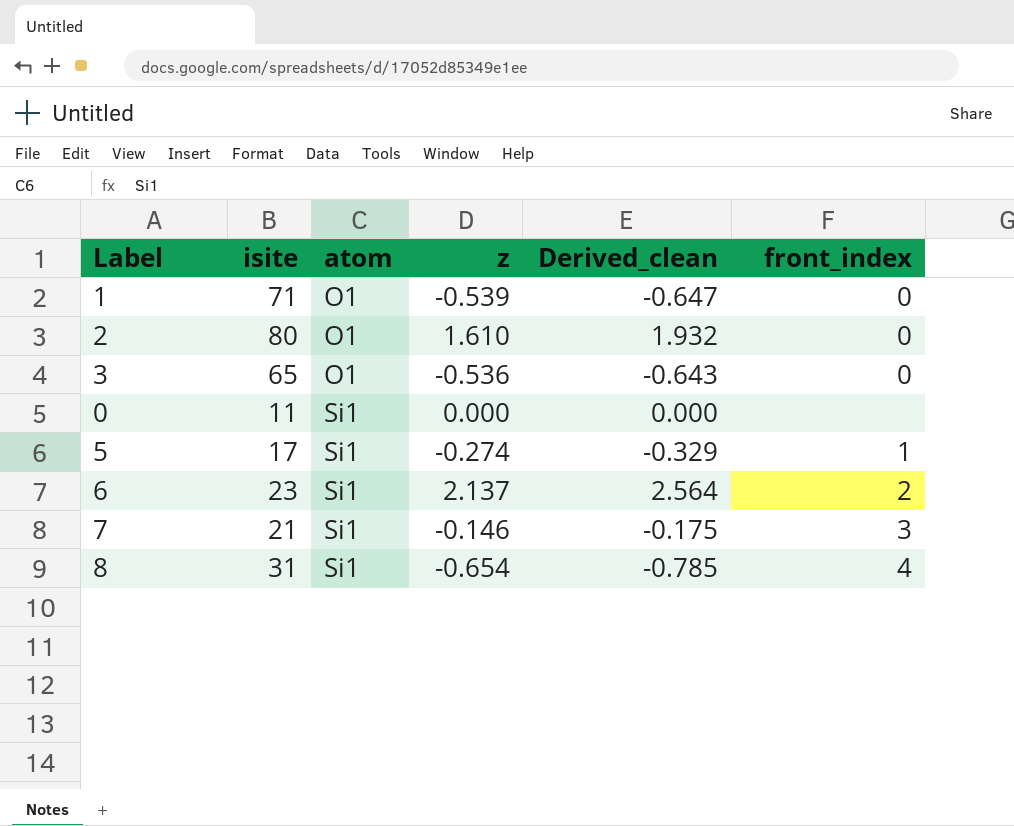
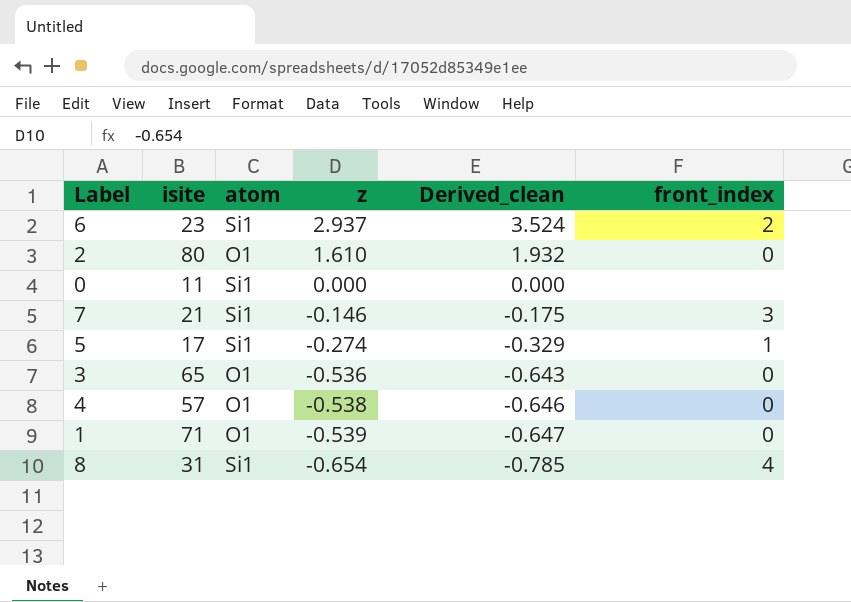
row order: atom ascending -> z descending
6 | z: 2.137 -> 2.937
6 | Derived_clean: 2.564 -> 3.524
row 4: none -> 57 | O1 | -0.538 | -0.646 | 0

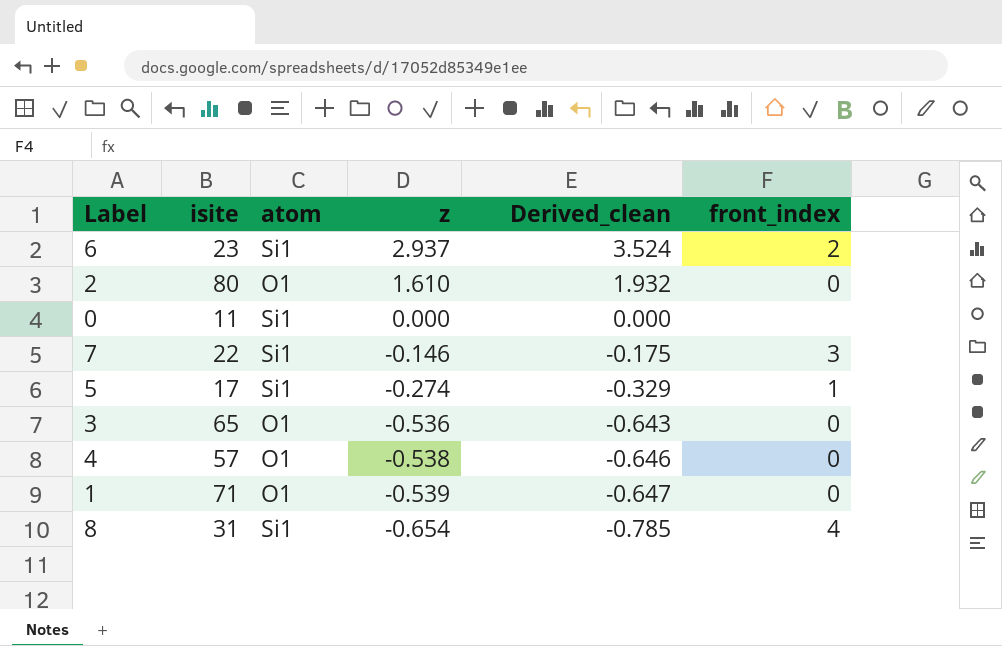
7 | isite: 21 -> 22

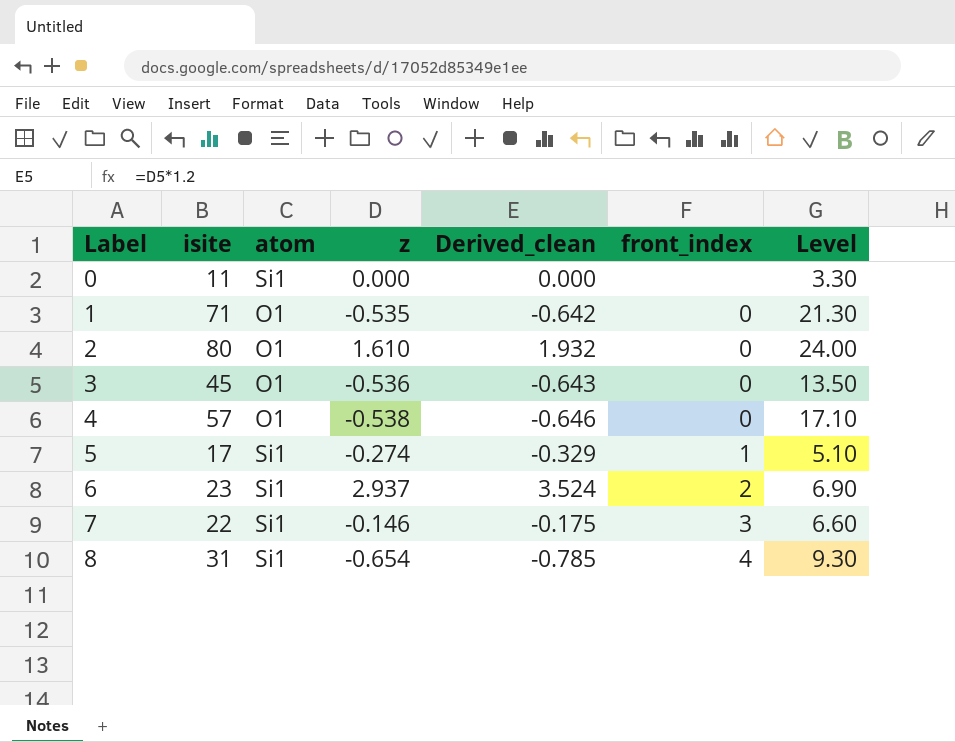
row order: z descending -> Label ascending
column Level | formula: none -> [isite] * 0.3
1 | z: -0.539 -> -0.535
1 | Derived_clean: -0.647 -> -0.642
3 | isite: 65 -> 45

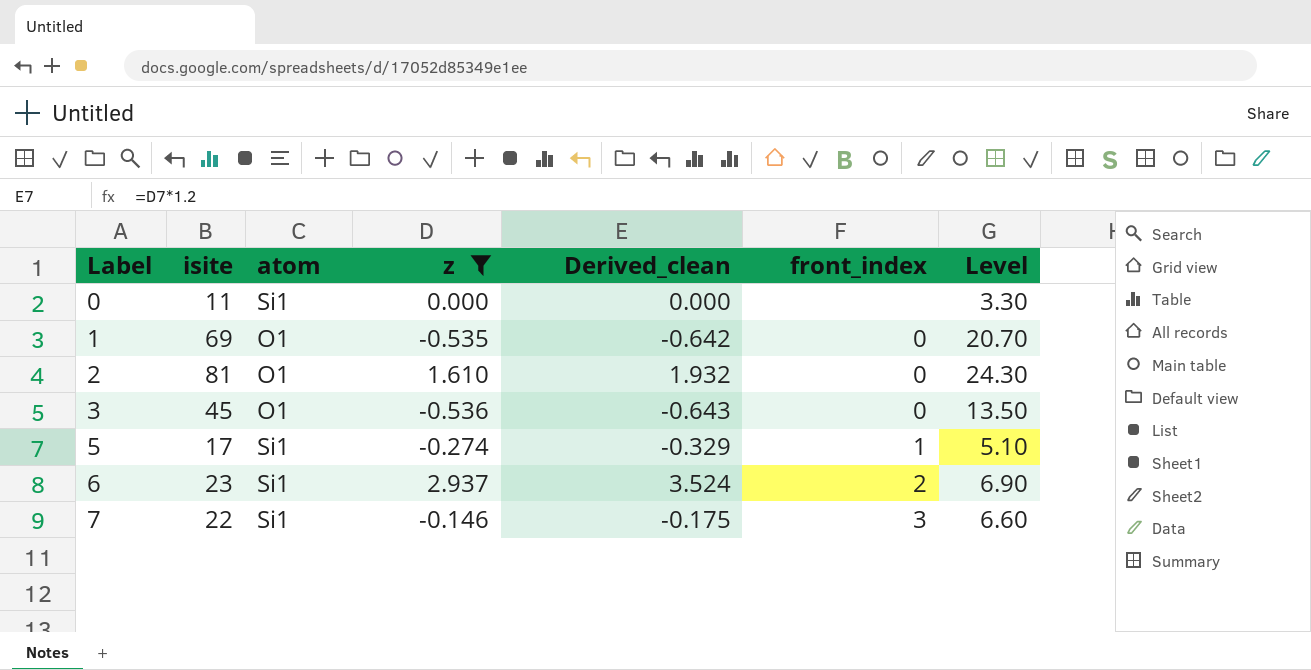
filter: none -> z >= -0.536
1 | isite: 71 -> 69
1 | Level: 21.30 -> 20.70
2 | isite: 80 -> 81
2 | Level: 24.00 -> 24.30

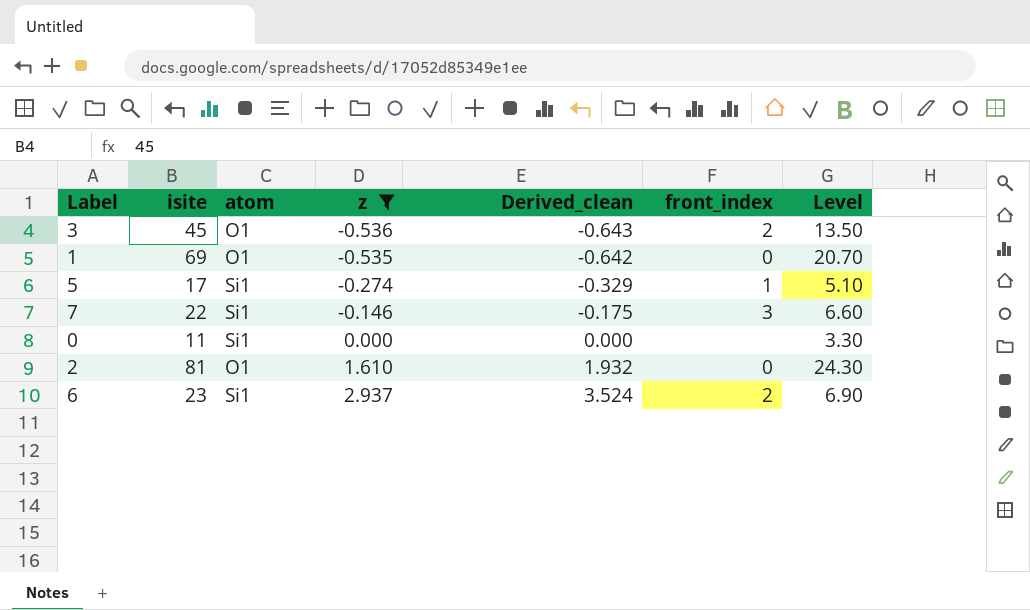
row order: Label ascending -> z ascending
3 | front_index: 0 -> 2

